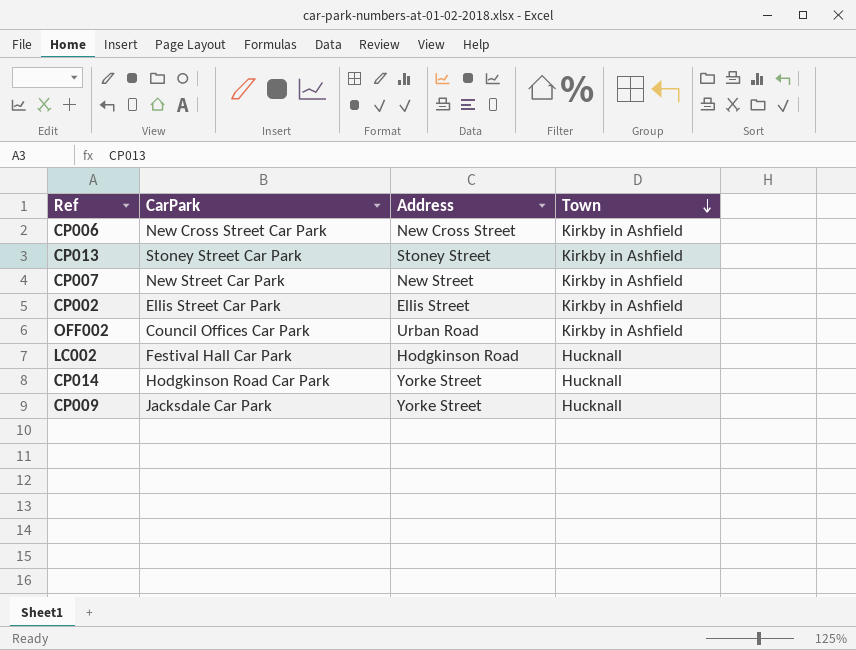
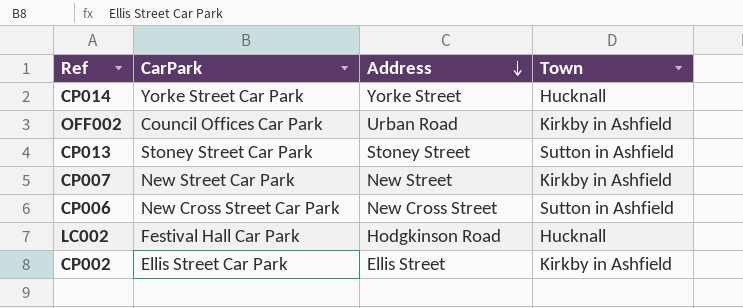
row order: Town descending -> Address descending
row CP009: Jacksdale Car Park | Yorke Street | Hucknall -> none
CP014 | CarPark: Hodgkinson Road Car Park -> Yorke Street Car Park
CP013 | Town: Kirkby in Ashfield -> Sutton in Ashfield
CP006 | Town: Kirkby in Ashfield -> Sutton in Ashfield

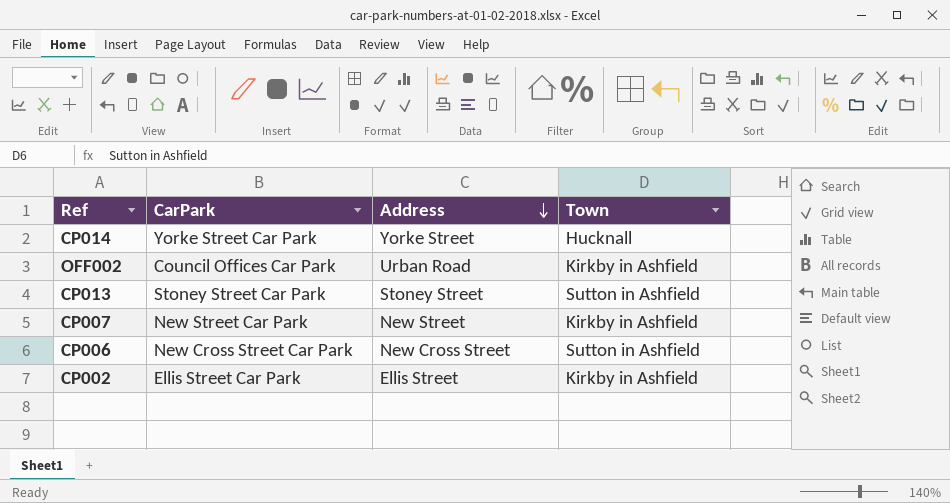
row LC002: Festival Hall Car Park | Hodgkinson Road | Hucknall -> none

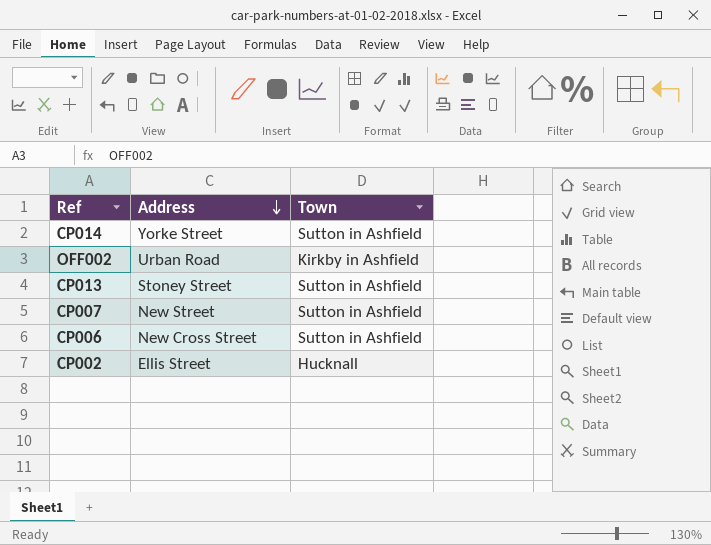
column CarPark | position: 2 -> none
CP014 | Town: Hucknall -> Sutton in Ashfield
CP007 | Town: Kirkby in Ashfield -> Sutton in Ashfield
CP002 | Town: Kirkby in Ashfield -> Hucknall

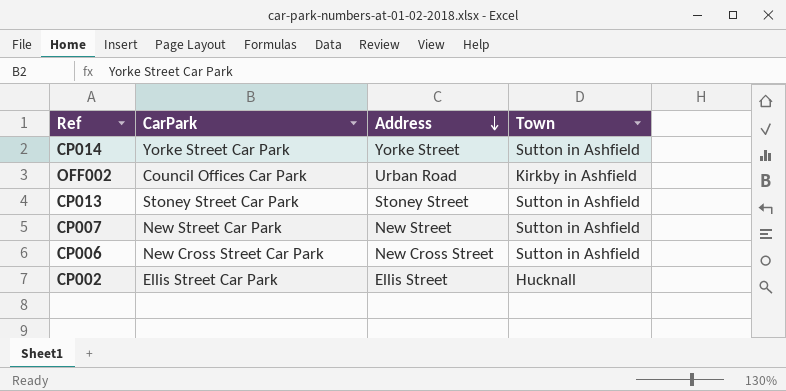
column CarPark | position: none -> 2

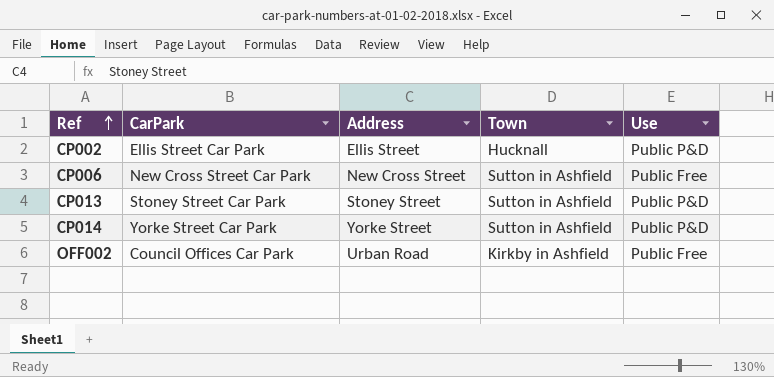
row order: Address descending -> Ref ascending
column Use | position: none -> 5
row CP007: New Street Car Park | New Street | Sutton in Ashfield -> none

